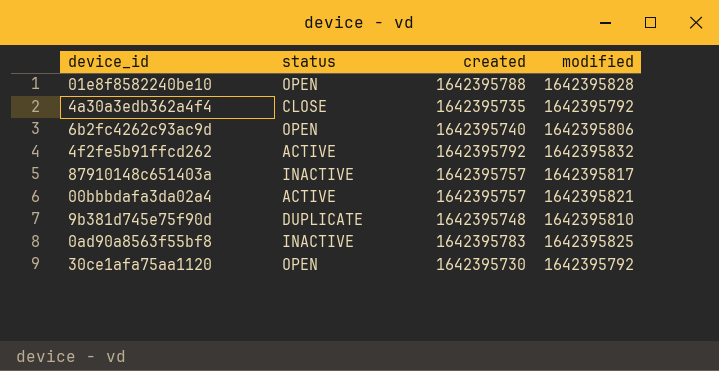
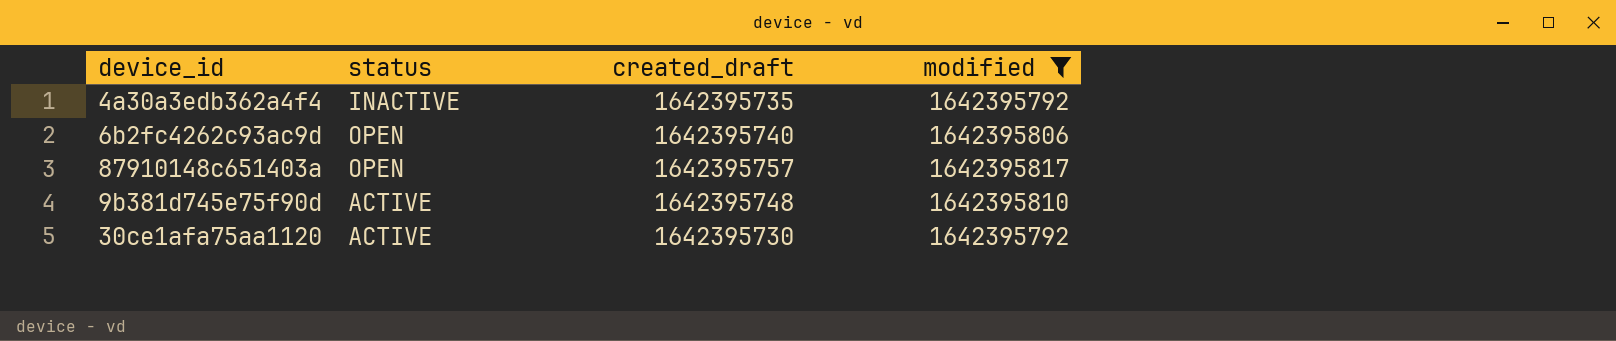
filter: none -> modified <= 1642395817
column name: created -> created_draft
4a30a3edb362a4f4 | status: CLOSE -> INACTIVE
87910148c651403a | status: INACTIVE -> OPEN
9b381d745e75f90d | status: DUPLICATE -> ACTIVE
30ce1afa75aa1120 | status: OPEN -> ACTIVE

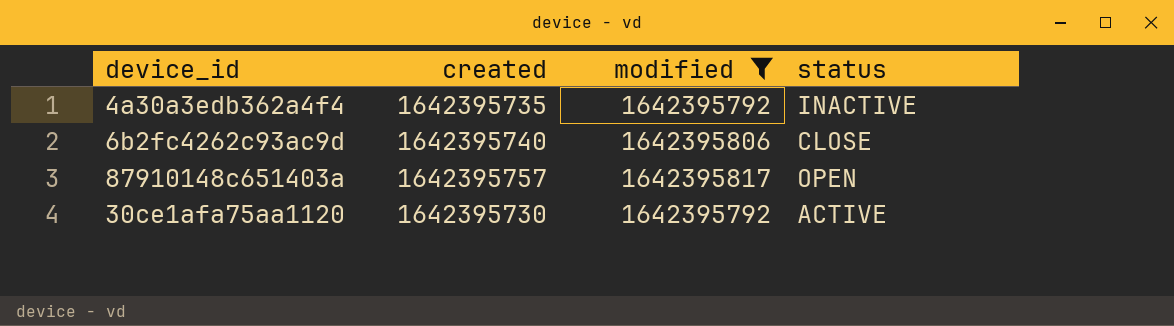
column name: created_draft -> created
column status | position: 2 -> 4
row 9b381d745e75f90d: ACTIVE | 1642395748 | 1642395810 -> none
6b2fc4262c93ac9d | status: OPEN -> CLOSE

